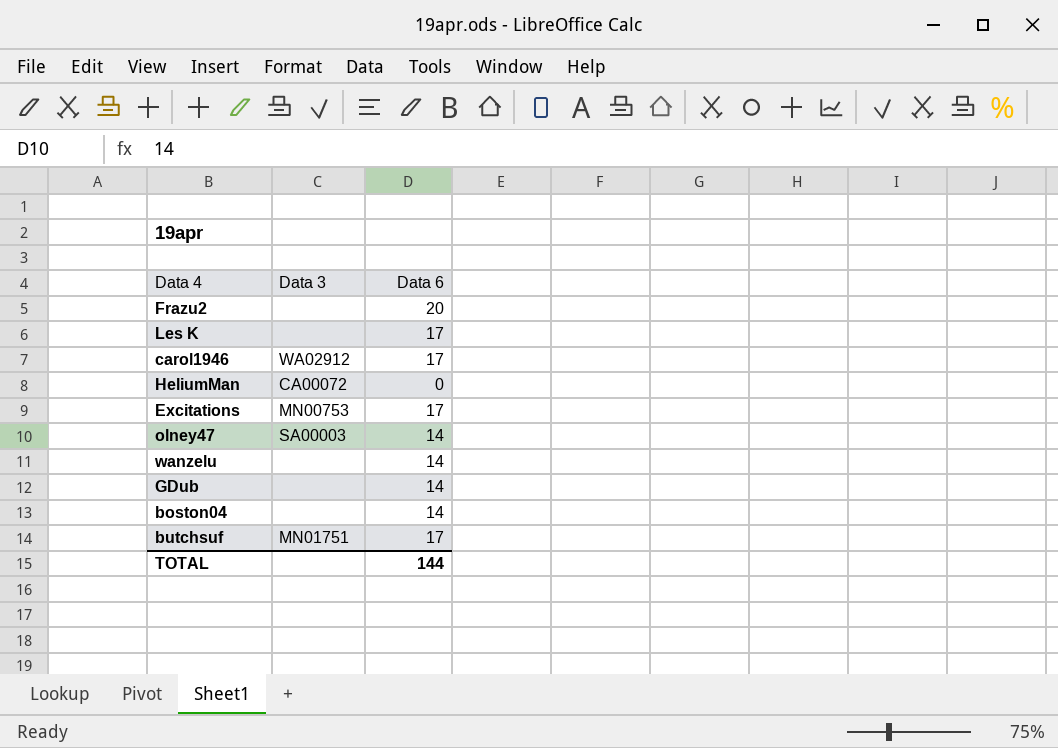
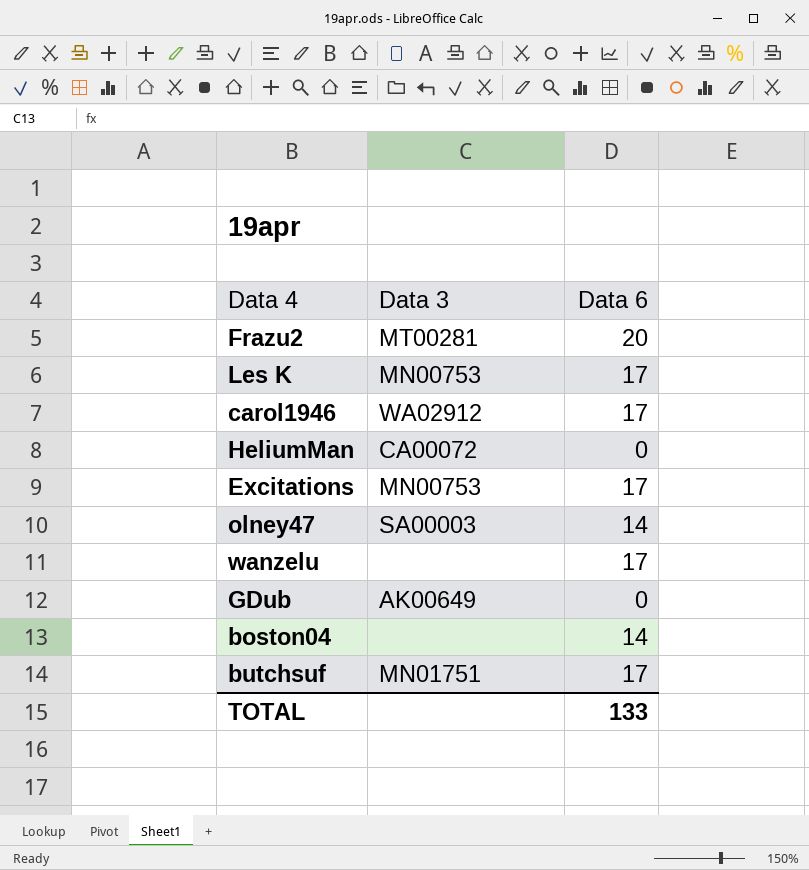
Frazu2 | Data 3: none -> MT00281
Les K | Data 3: none -> MN00753
wanzelu | Data 6: 14 -> 17
GDub | Data 3: none -> AK00649
GDub | Data 6: 14 -> 0
TOTAL | Data 6: 144 -> 133

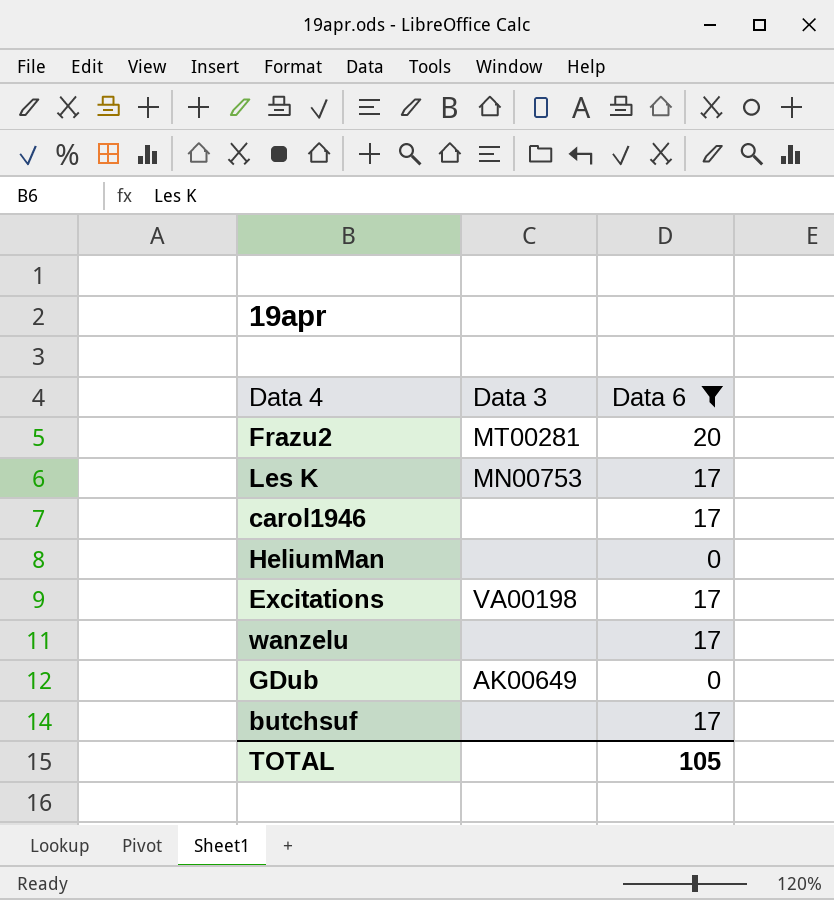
filter: none -> Data 6 != 14
carol1946 | Data 3: WA02912 -> none
HeliumMan | Data 3: CA00072 -> none
Excitations | Data 3: MN00753 -> VA00198
butchsuf | Data 3: MN01751 -> none
TOTAL | Data 6: 133 -> 105

